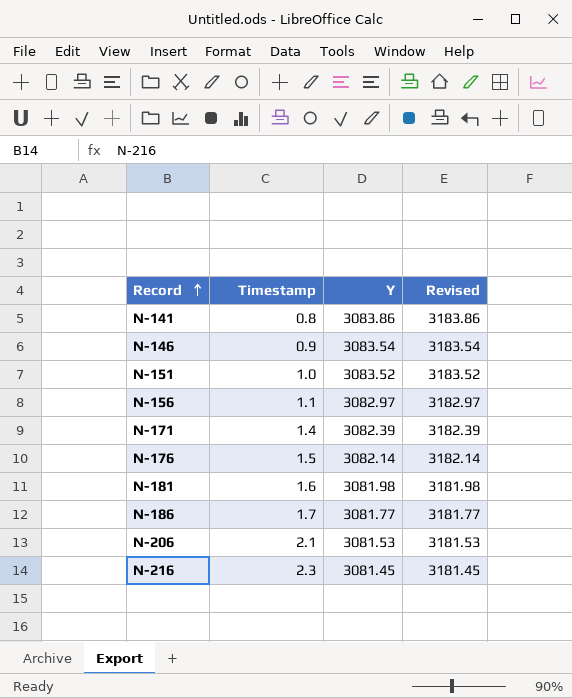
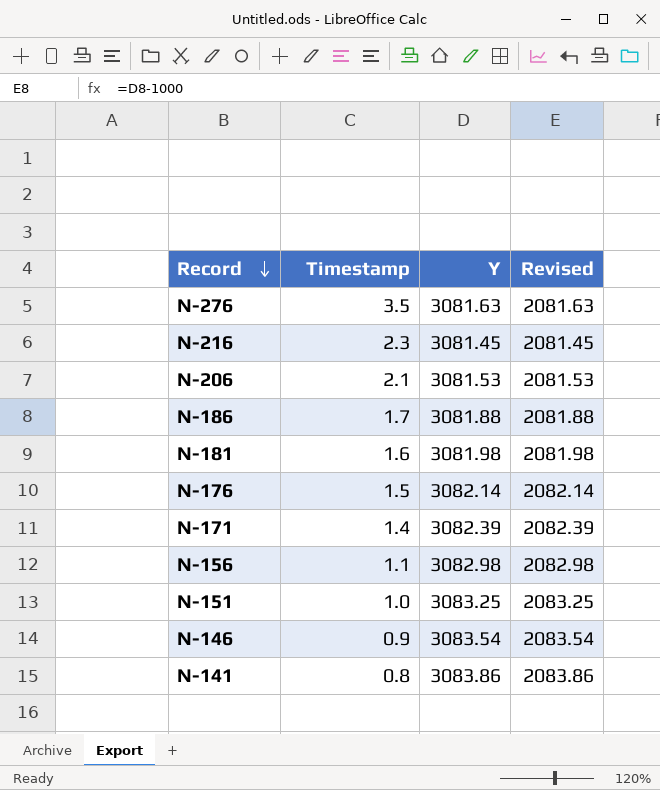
row order: Record ascending -> Record descending
column Revised | formula: [Y] + 100 -> [Y] - 1000
row N-276: none -> 3.5 | 3081.63 | 2081.63
N-186 | Y: 3081.77 -> 3081.88
N-156 | Y: 3082.97 -> 3082.98
N-151 | Y: 3083.52 -> 3083.25

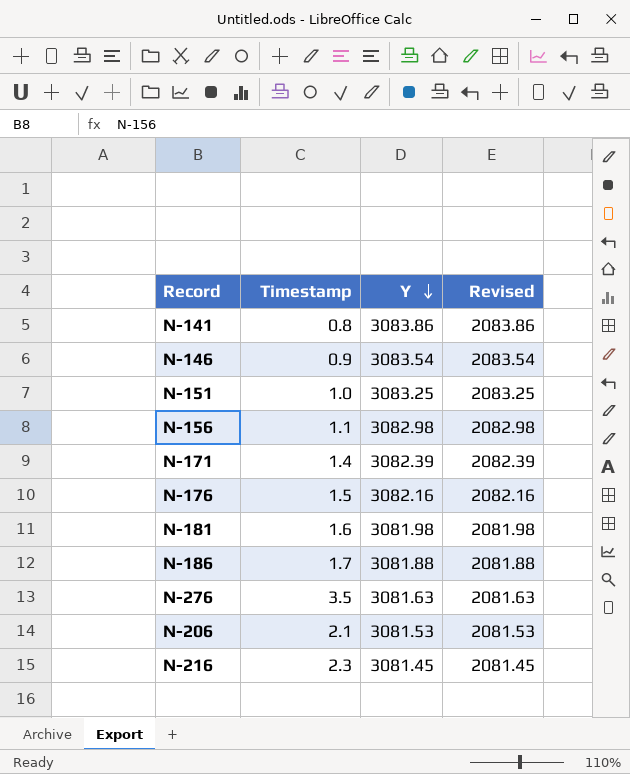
row order: Record descending -> Y descending
N-176 | Y: 3082.14 -> 3082.16
N-176 | Revised: 2082.14 -> 2082.16

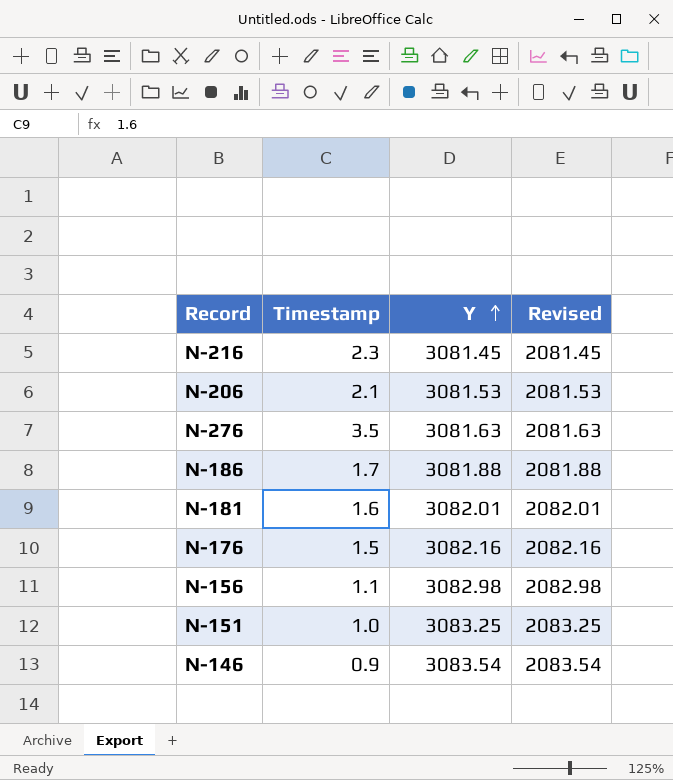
row order: Y descending -> Y ascending
row N-141: 0.8 | 3083.86 | 2083.86 -> none
row N-171: 1.4 | 3082.39 | 2082.39 -> none
N-181 | Y: 3081.98 -> 3082.01
N-181 | Revised: 2081.98 -> 2082.01

